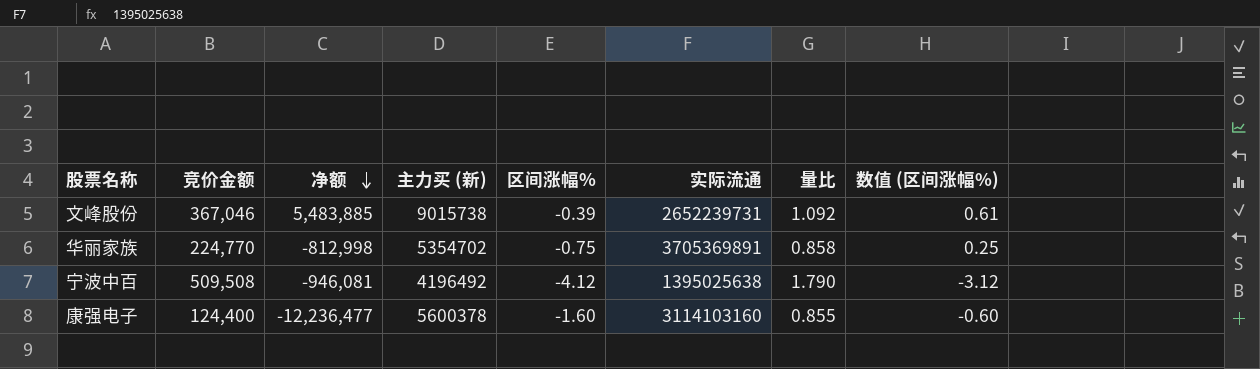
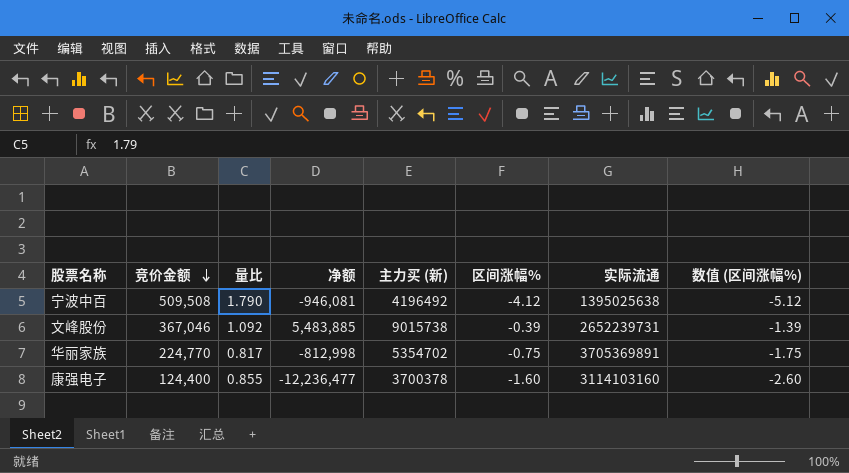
row order: 净额 descending -> 竞价金额 descending
column 量比 | position: 7 -> 3
column 数值 (区间涨幅%) | formula: [区间涨幅%] + 1 -> [区间涨幅%] - 1
华丽家族 | 量比: 0.858 -> 0.817
康强电子 | 主力买 (新): 5600378 -> 3700378

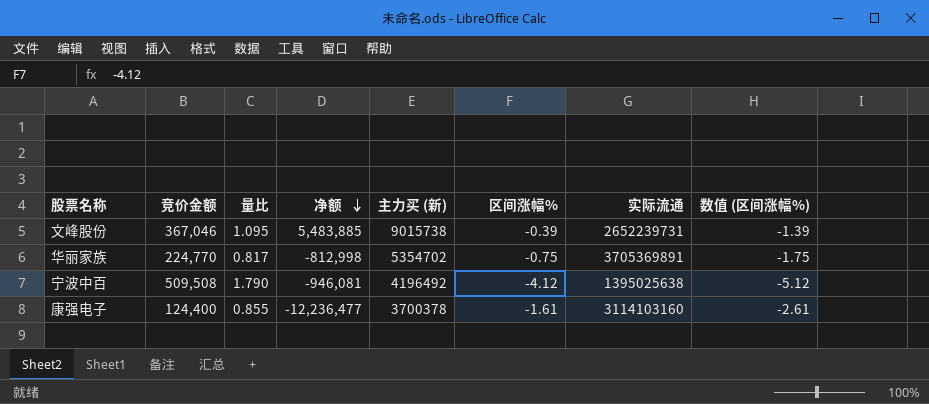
row order: 竞价金额 descending -> 净额 descending
文峰股份 | 量比: 1.092 -> 1.095
康强电子 | 区间涨幅%: -1.60 -> -1.61
康强电子 | 数值 (区间涨幅%): -2.60 -> -2.61

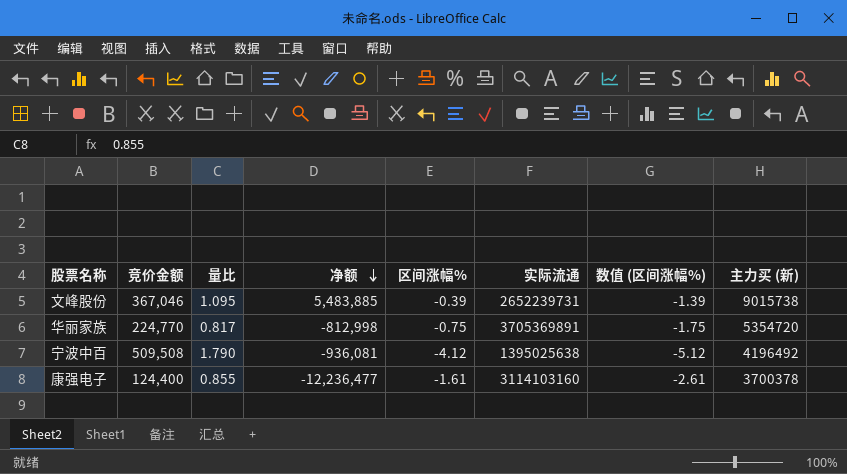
column 主力买 (新) | position: 5 -> 8
华丽家族 | 主力买 (新): 5354702 -> 5354720
宁波中百 | 净额: -946,081 -> -936,081

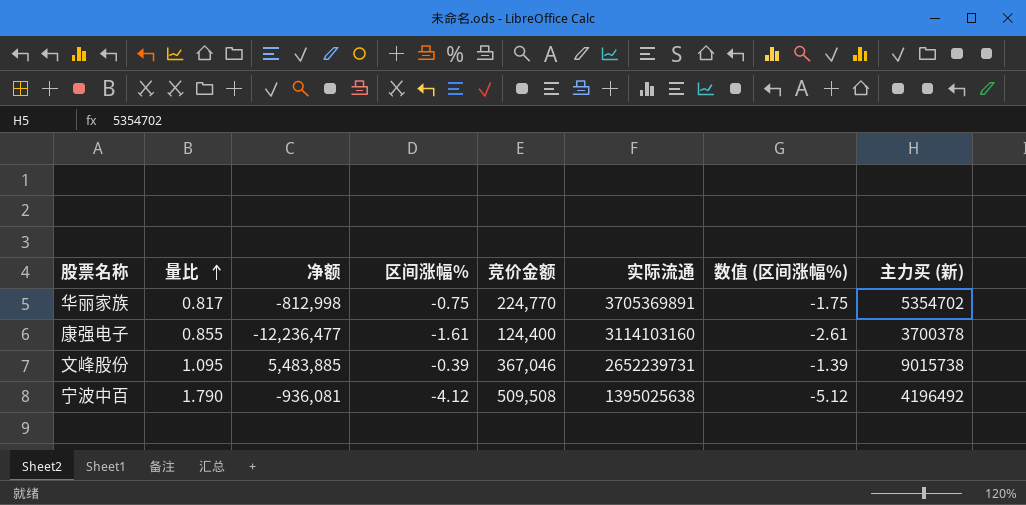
row order: 净额 descending -> 量比 ascending
column 竞价金额 | position: 2 -> 5
华丽家族 | 主力买 (新): 5354720 -> 5354702

